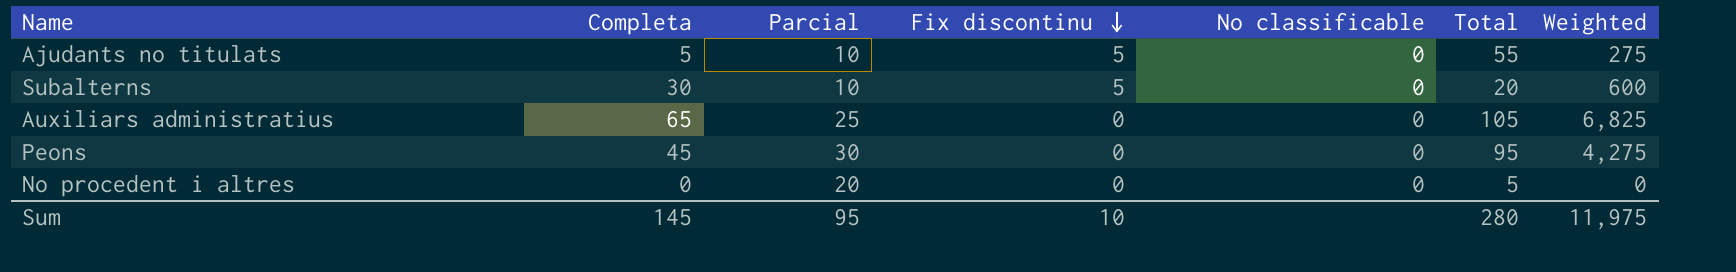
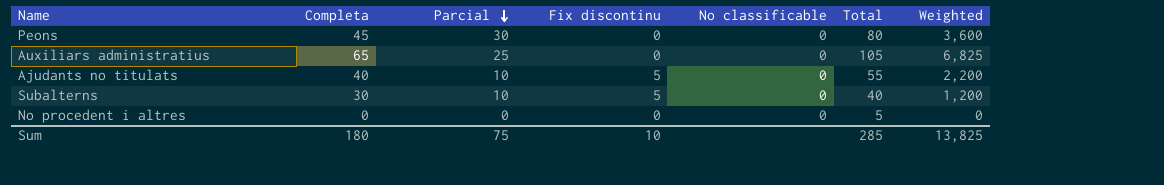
row order: Fix discontinu descending -> Parcial descending
Peons | Total: 95 -> 80
Peons | Weighted: 4,275 -> 3,600
Ajudants no titulats | Completa: 5 -> 40
Ajudants no titulats | Weighted: 275 -> 2,200
Subalterns | Total: 20 -> 40
Subalterns | Weighted: 600 -> 1,200
No procedent i altres | Parcial: 20 -> 0
Sum | Completa: 145 -> 180
Sum | Parcial: 95 -> 75
Sum | Total: 280 -> 285
Sum | Weighted: 11,975 -> 13,825

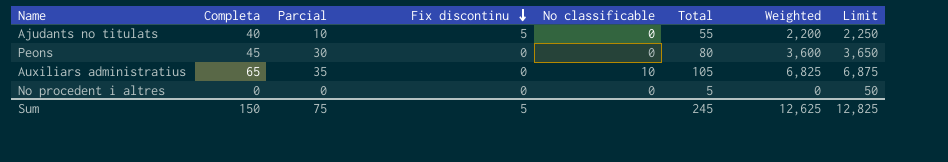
row order: Parcial descending -> Fix discontinu descending
column Limit | formula: none -> [Weighted] + 50
row Subalterns: 30 | 10 | 5 | 0 | 40 | 1,200 -> none
Auxiliars administratius | Parcial: 25 -> 35
Auxiliars administratius | No classificable: 0 -> 10
Sum | Completa: 180 -> 150
Sum | Fix discontinu: 10 -> 5
Sum | Total: 285 -> 245
Sum | Weighted: 13,825 -> 12,625

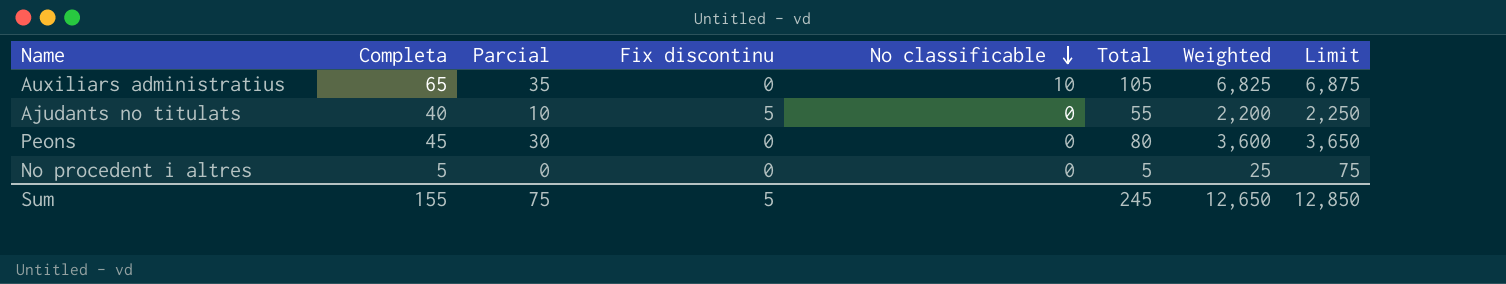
row order: Fix discontinu descending -> No classificable descending
No procedent i altres | Completa: 0 -> 5
No procedent i altres | Weighted: 0 -> 25
No procedent i altres | Limit: 50 -> 75
Sum | Completa: 150 -> 155
Sum | Weighted: 12,625 -> 12,650
Sum | Limit: 12,825 -> 12,850

